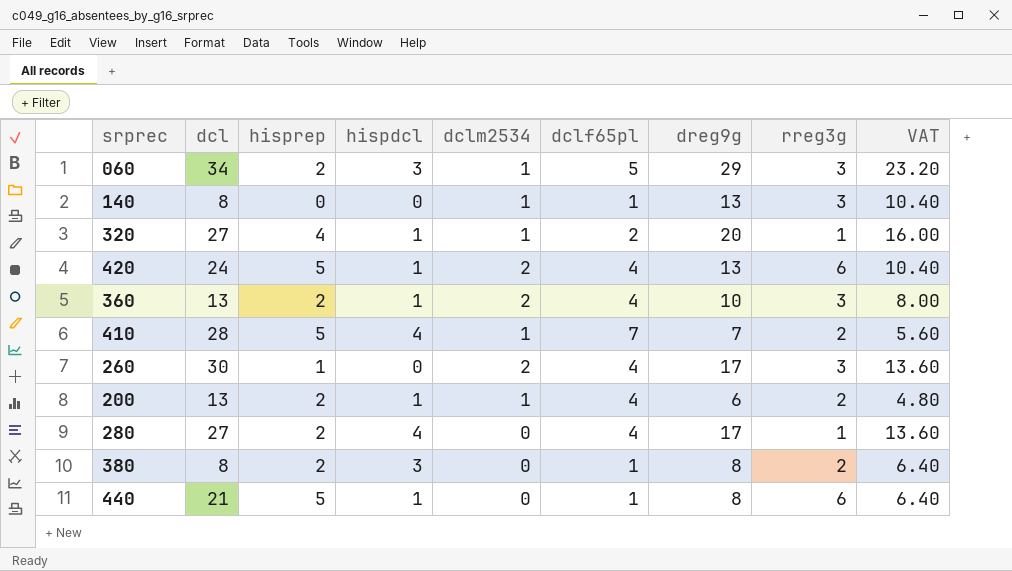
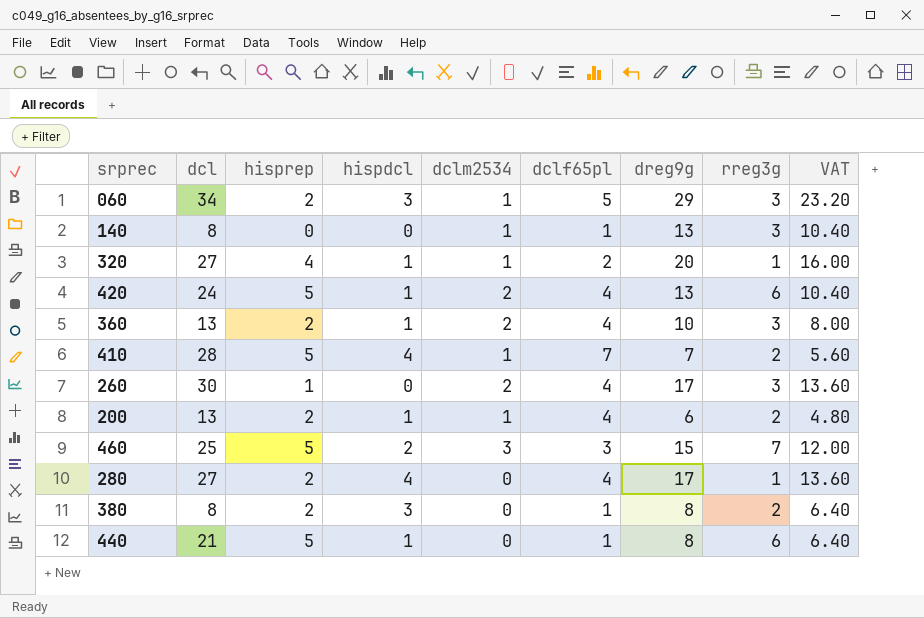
row 460: none -> 25 | 5 | 2 | 3 | 3 | 15 | 7 | 12.00

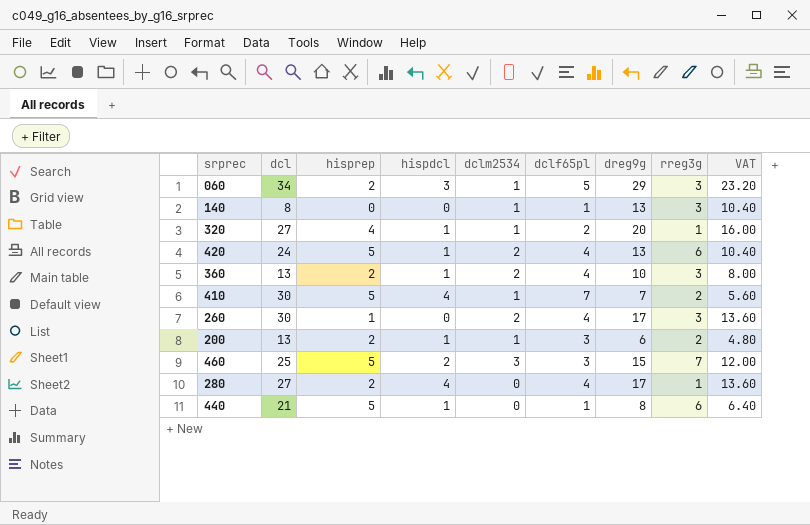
row 380: 8 | 2 | 3 | 0 | 1 | 8 | 2 | 6.40 -> none
410 | dcl: 28 -> 30
200 | dclf65pl: 4 -> 3

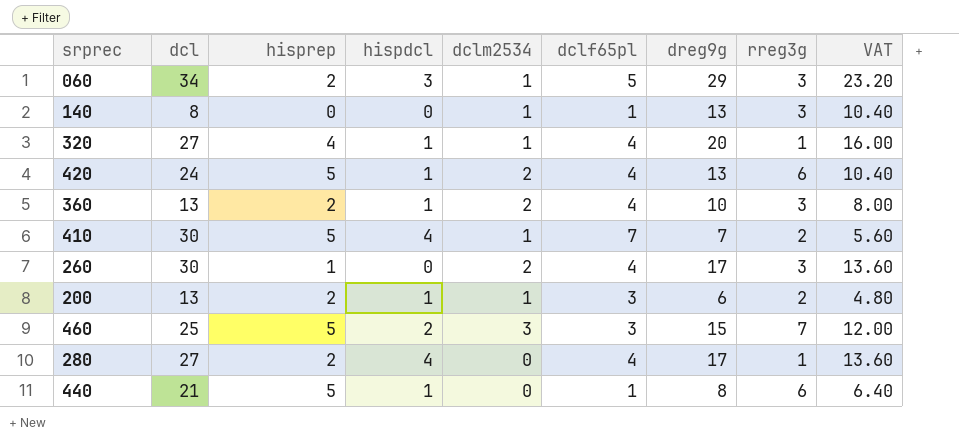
320 | dclf65pl: 2 -> 4

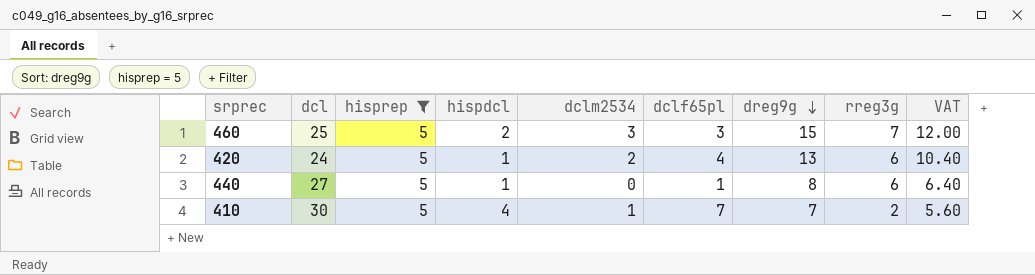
filter: none -> hisprep = 5
row order: none -> dreg9g descending
440 | dcl: 21 -> 27

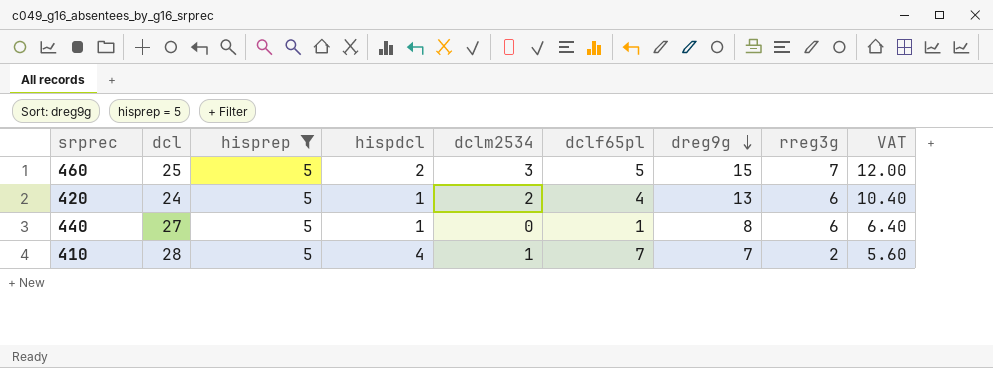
460 | dclf65pl: 3 -> 5
410 | dcl: 30 -> 28

